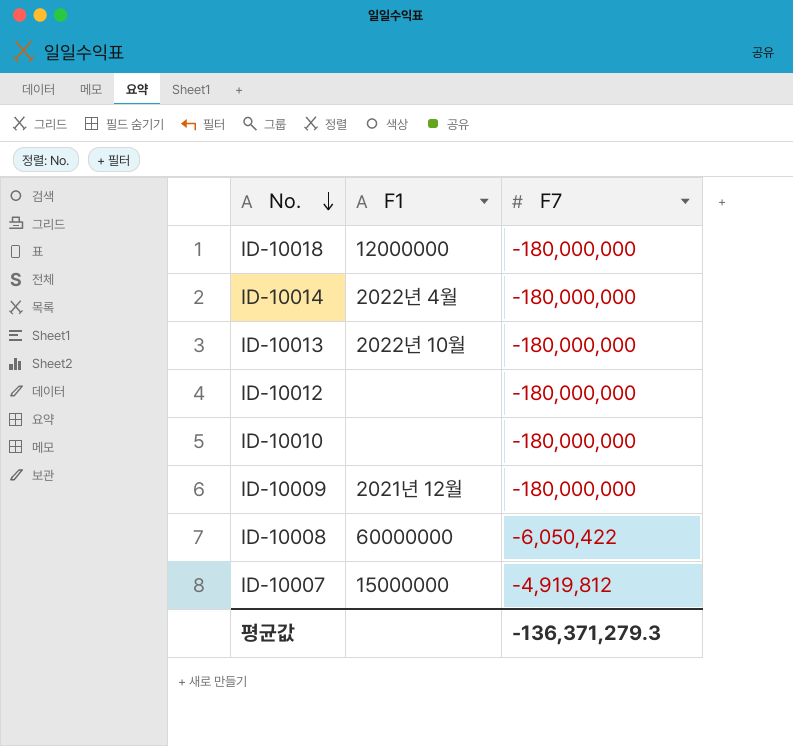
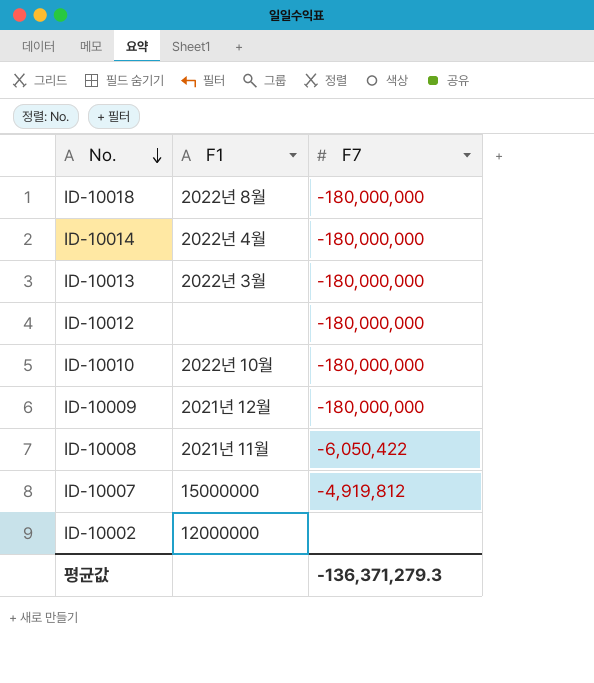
ID-10018 | F1: 12000000 -> 2022년 8월
ID-10013 | F1: 2022년 10월 -> 2022년 3월
ID-10010 | F1: none -> 2022년 10월
ID-10008 | F1: 60000000 -> 2021년 11월
row ID-10002: none -> 12000000 | none

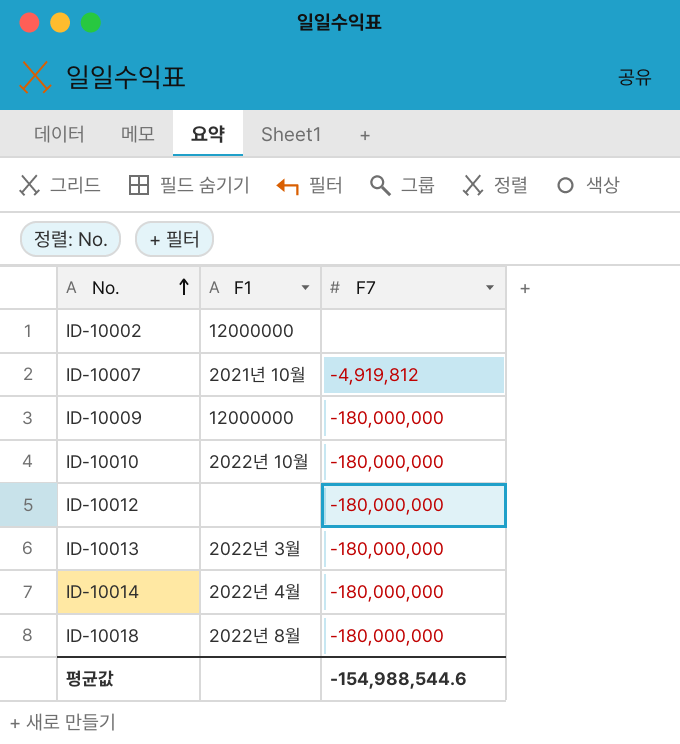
row order: No. descending -> No. ascending
row ID-10008: 2021년 11월 | -6,050,422 -> none
ID-10007 | F1: 15000000 -> 2021년 10월
ID-10009 | F1: 2021년 12월 -> 12000000
평균값 | F7: -136,371,279.3 -> -154,988,544.6

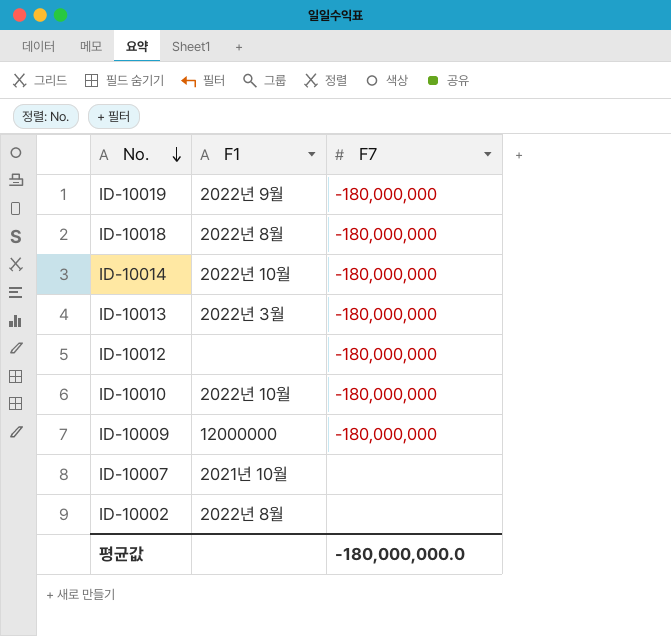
row order: No. ascending -> No. descending
row ID-10019: none -> 2022년 9월 | -180,000,000
ID-10014 | F1: 2022년 4월 -> 2022년 10월
ID-10007 | F7: -4,919,812 -> none
ID-10002 | F1: 12000000 -> 2022년 8월
평균값 | F7: -154,988,544.6 -> -180,000,000.0

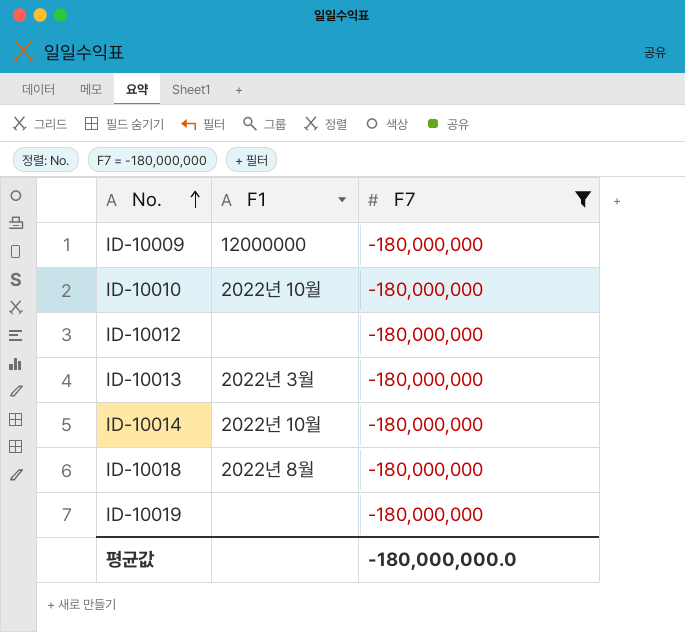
filter: none -> F7 = -180,000,000
row order: No. descending -> No. ascending
ID-10019 | F1: 2022년 9월 -> none

